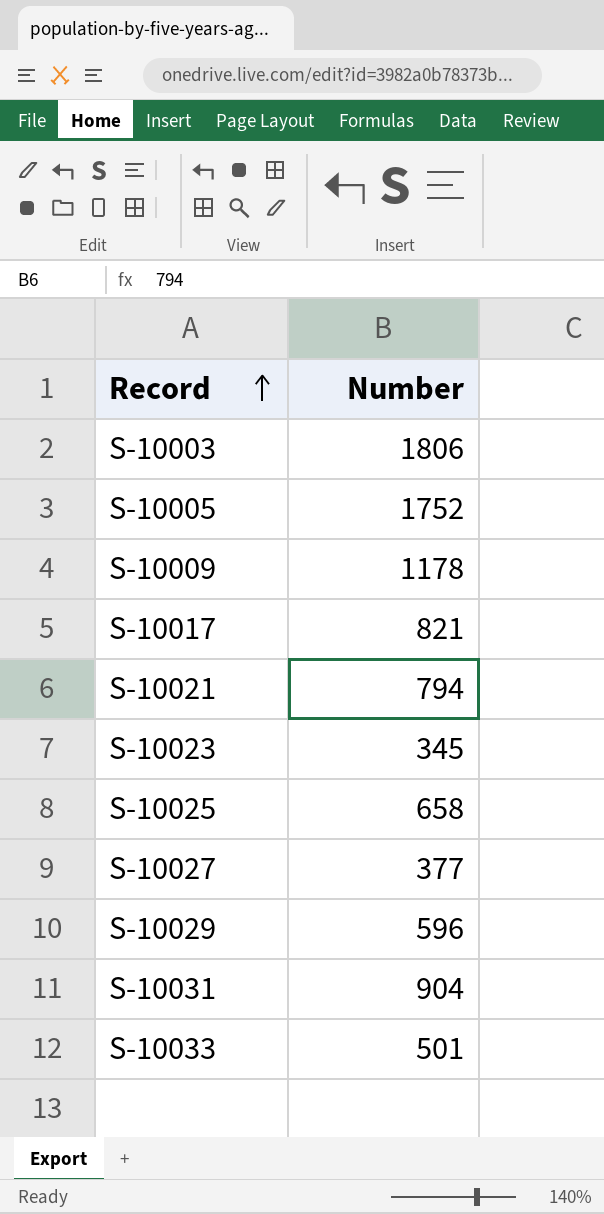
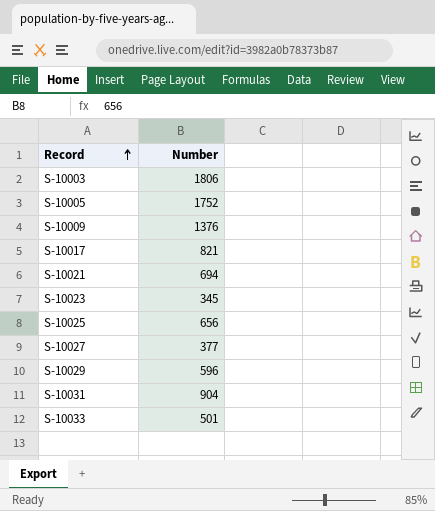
S-10009 | Number: 1178 -> 1376
S-10021 | Number: 794 -> 694
S-10025 | Number: 658 -> 656

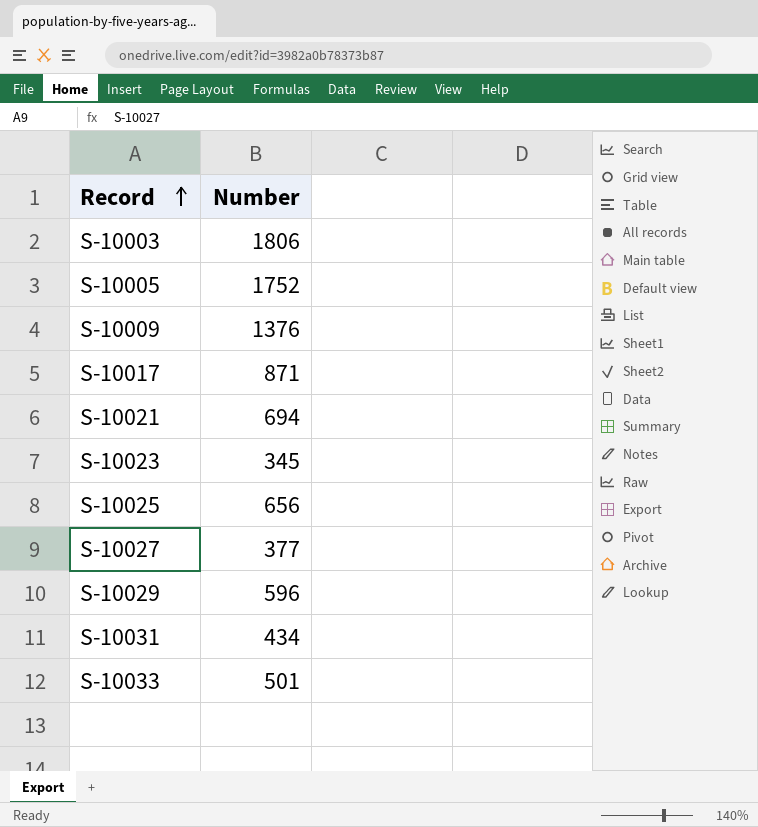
S-10017 | Number: 821 -> 871
S-10031 | Number: 904 -> 434

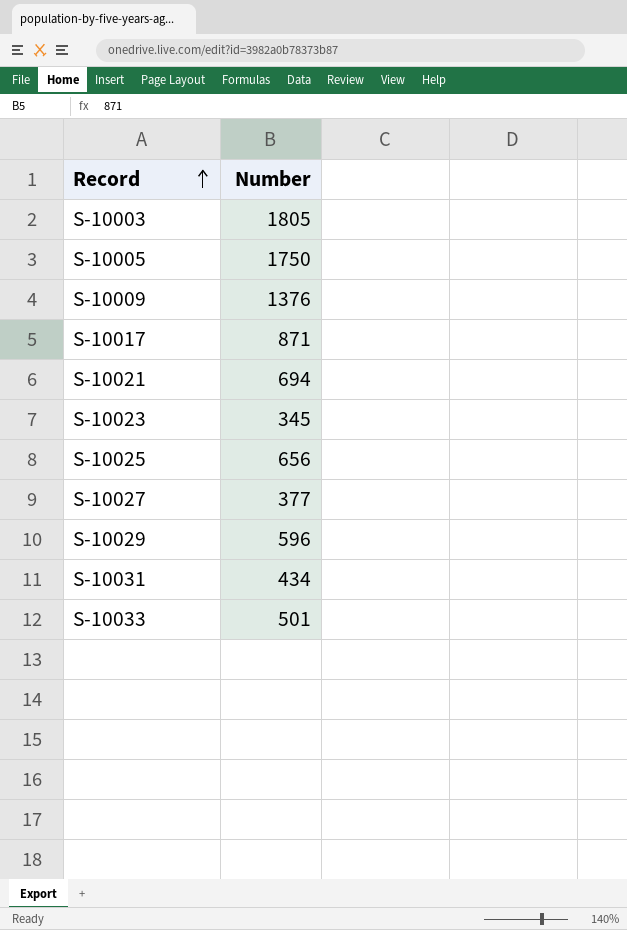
S-10003 | Number: 1806 -> 1805
S-10005 | Number: 1752 -> 1750

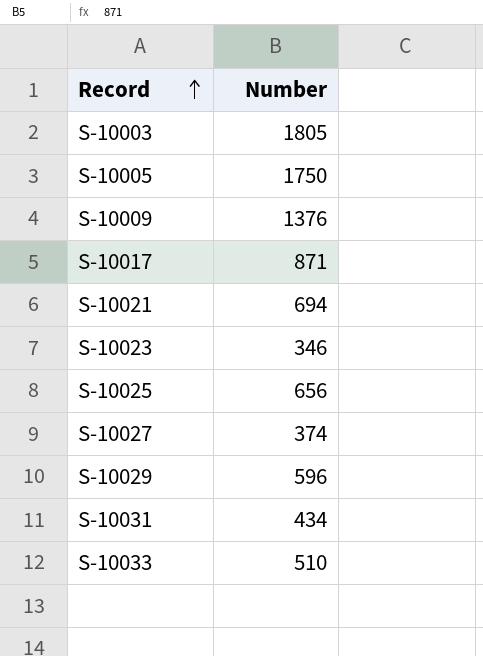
S-10023 | Number: 345 -> 346
S-10027 | Number: 377 -> 374
S-10033 | Number: 501 -> 510

